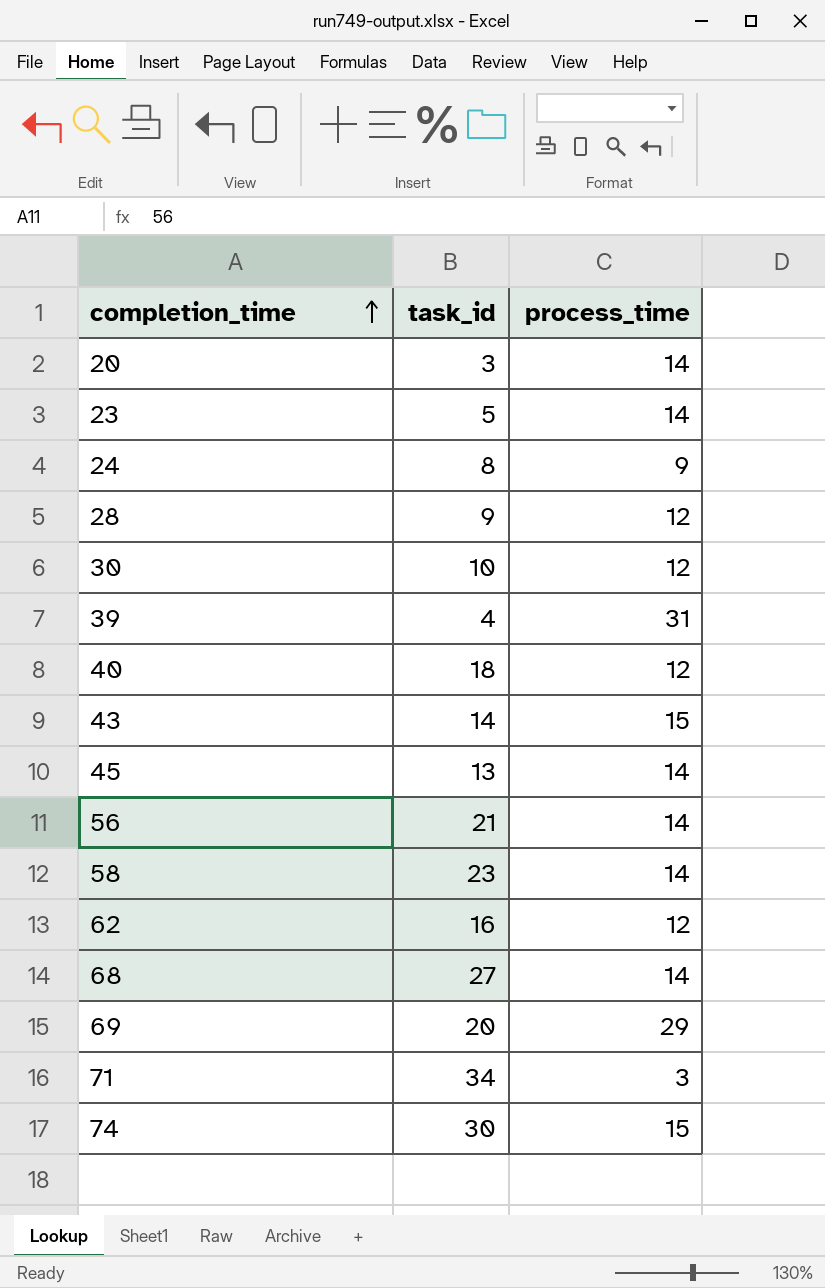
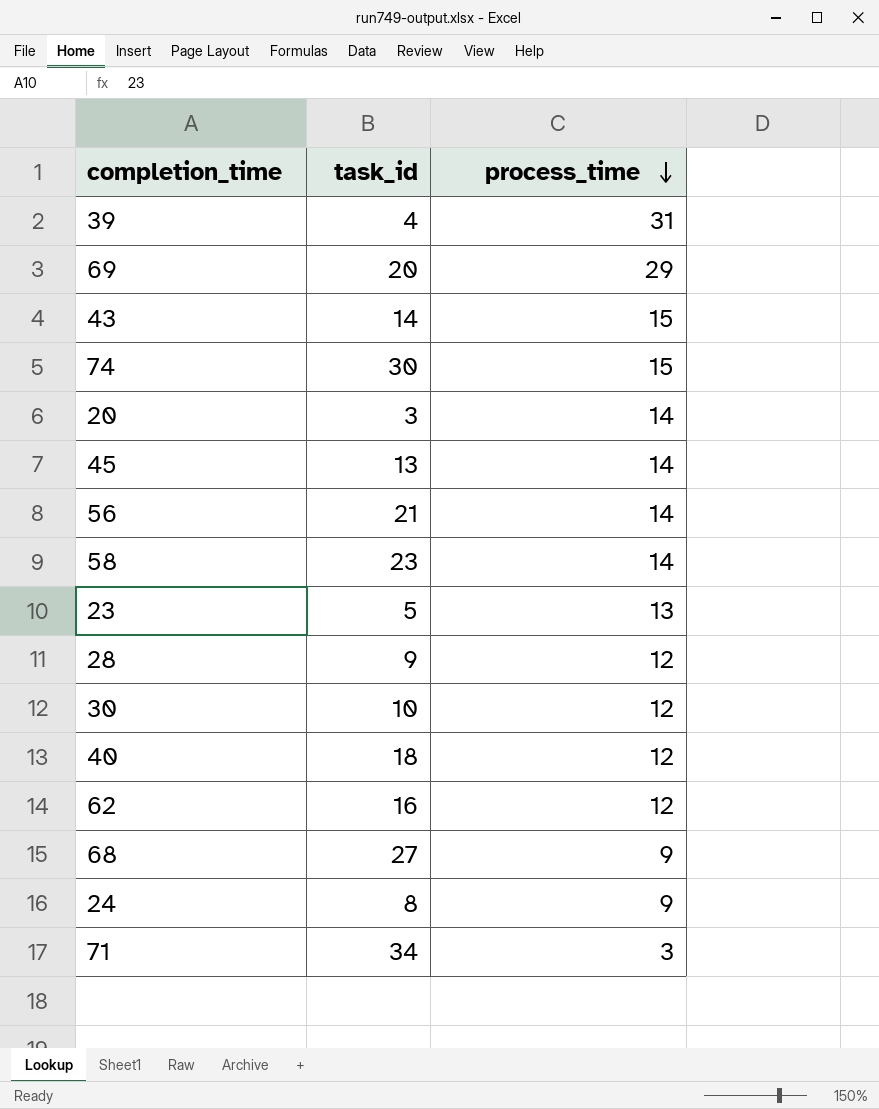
row order: completion_time ascending -> process_time descending
23 | process_time: 14 -> 13
68 | process_time: 14 -> 9

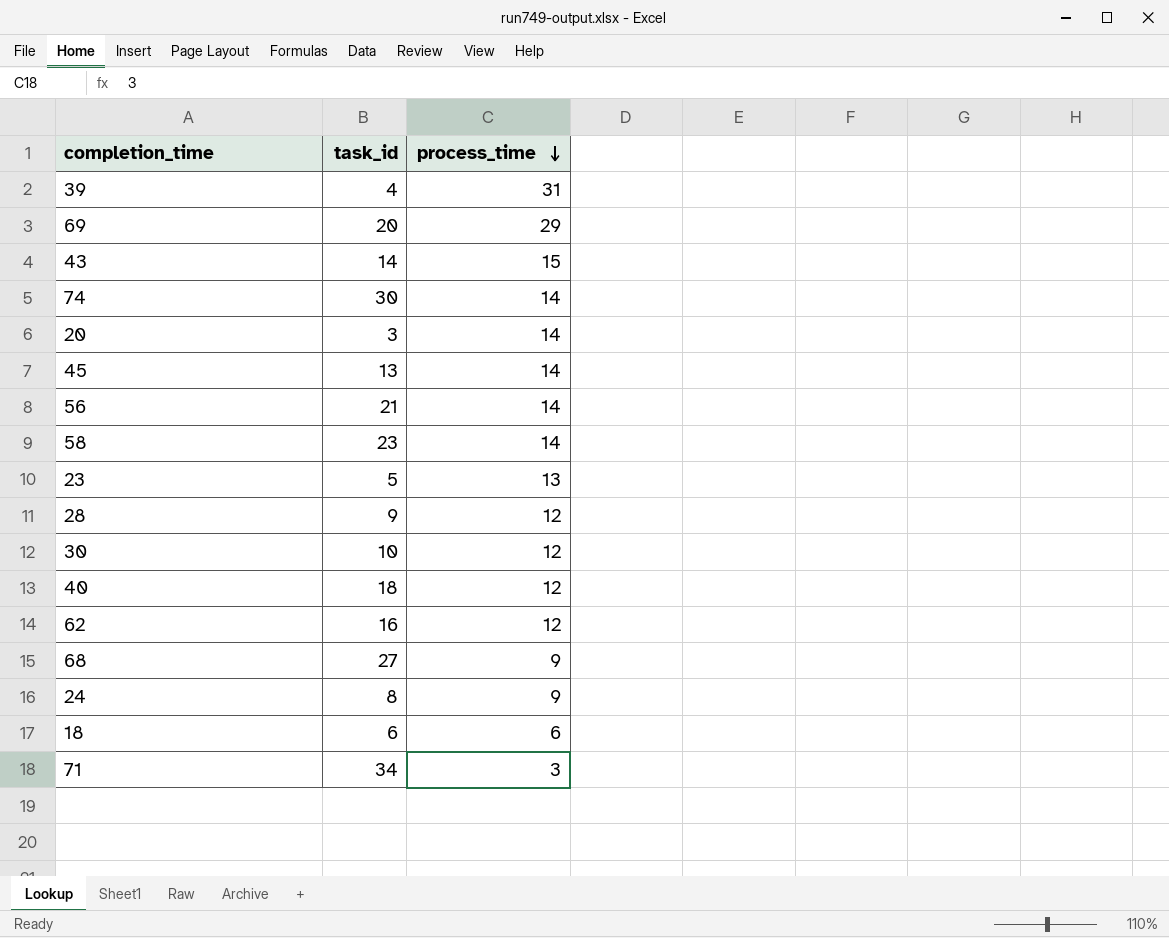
74 | process_time: 15 -> 14
row 18: none -> 6 | 6

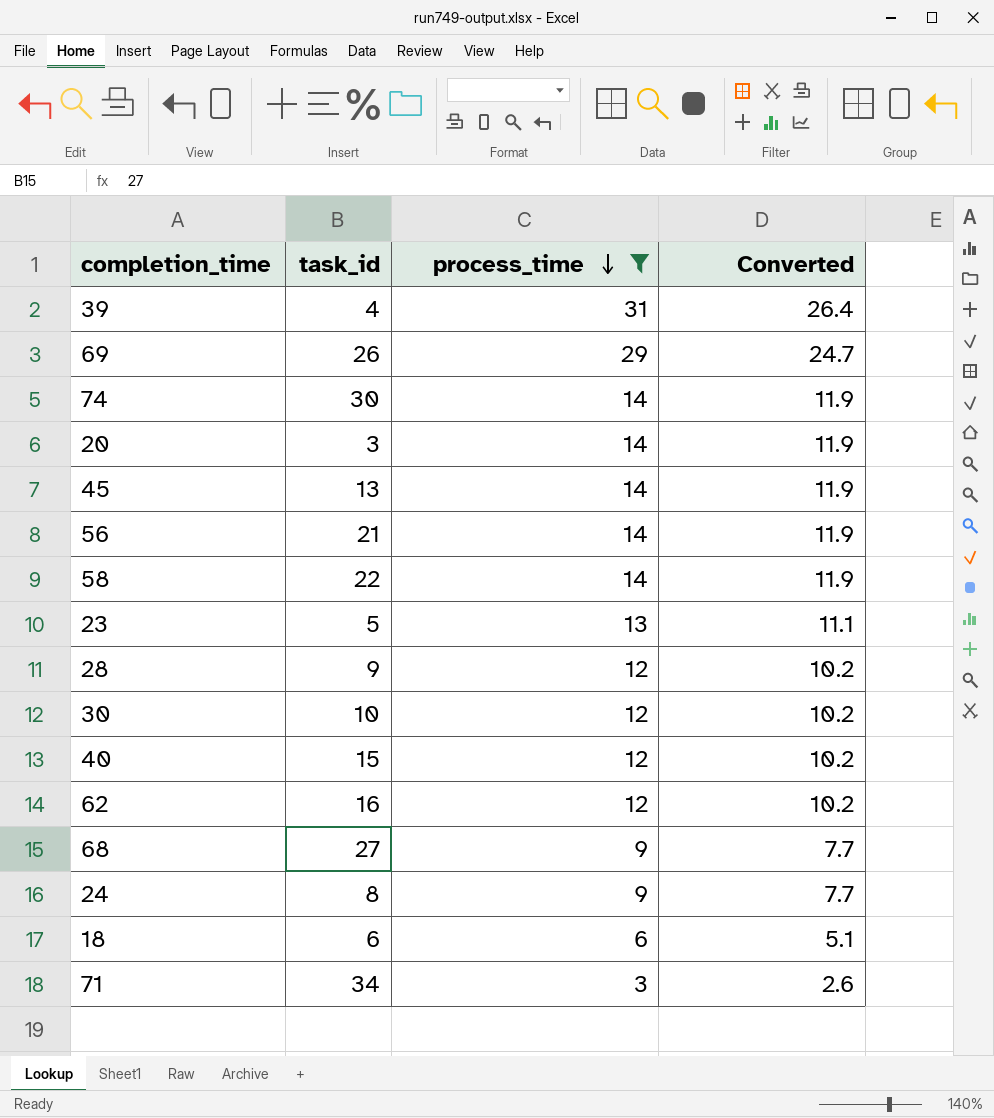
filter: none -> process_time != 15
column Converted | formula: none -> [process_time] * 0.85
69 | task_id: 20 -> 26
58 | task_id: 23 -> 22
40 | task_id: 18 -> 15

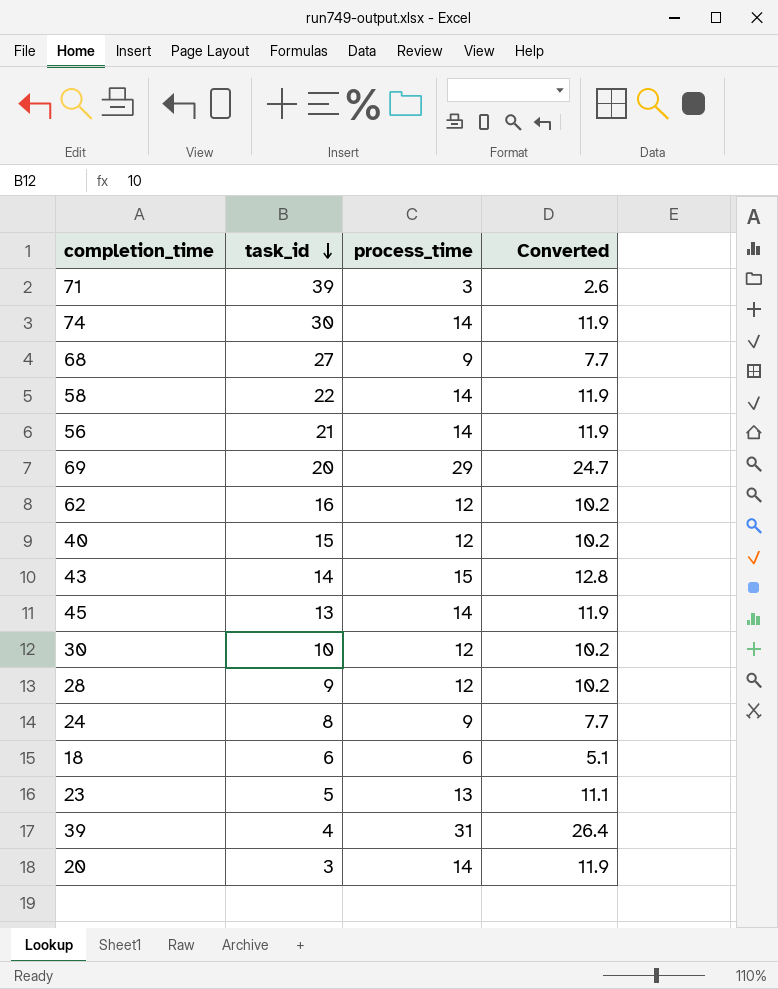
filter: process_time != 15 -> none
row order: process_time descending -> task_id descending
71 | task_id: 34 -> 39
69 | task_id: 26 -> 20

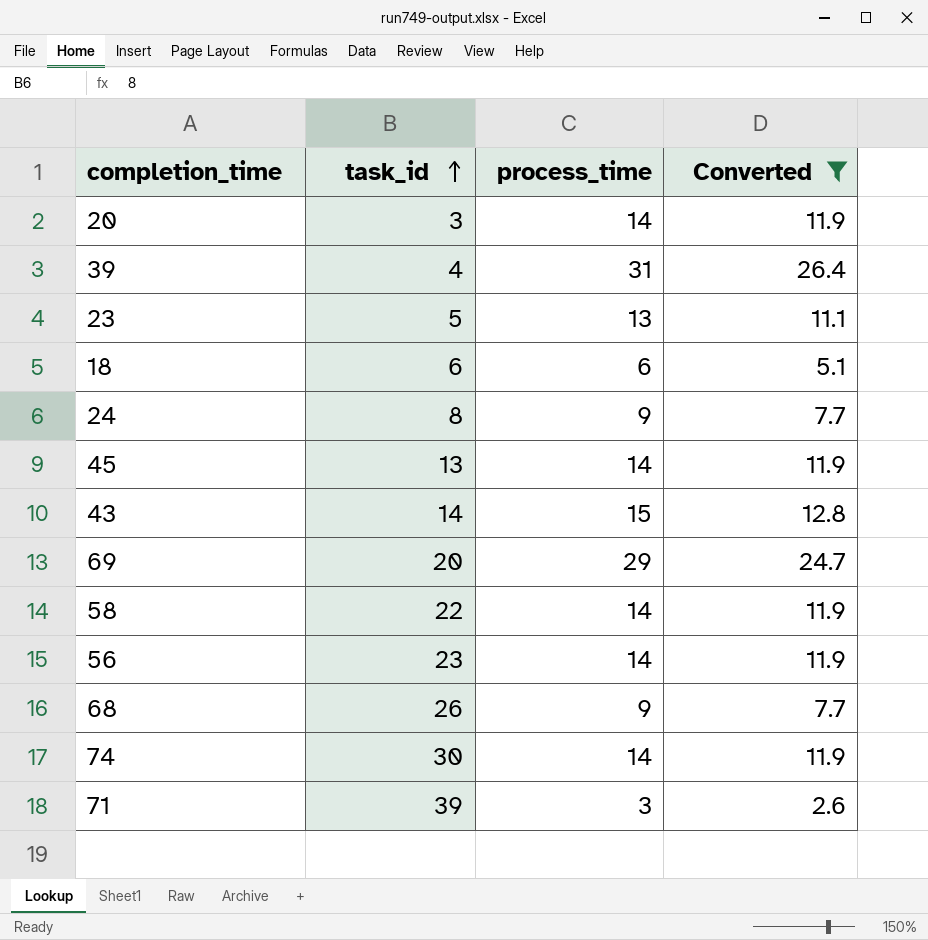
filter: none -> Converted != 10.2
row order: task_id descending -> task_id ascending
56 | task_id: 21 -> 23
68 | task_id: 27 -> 26

